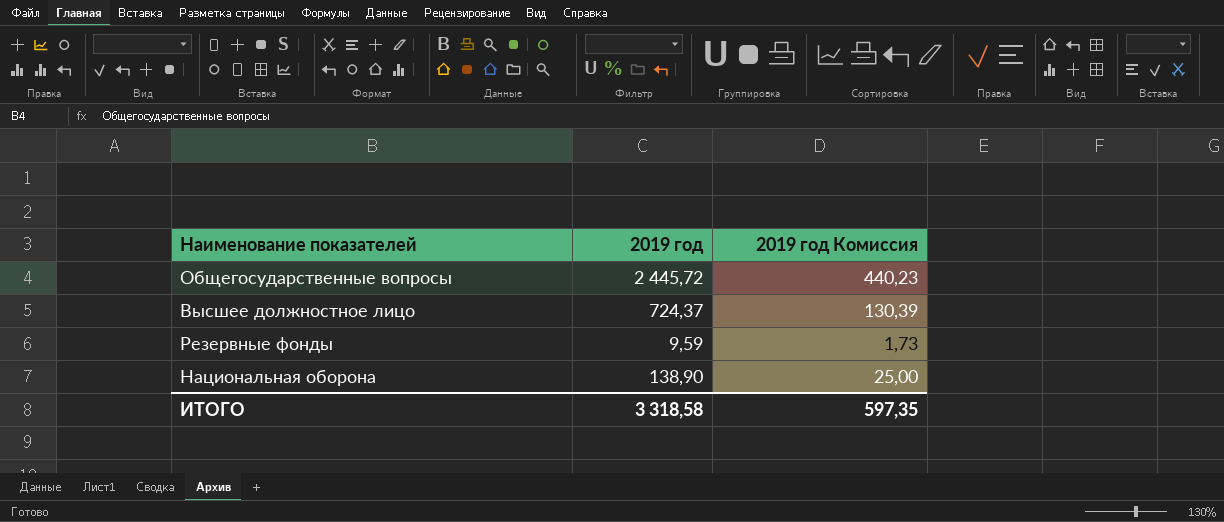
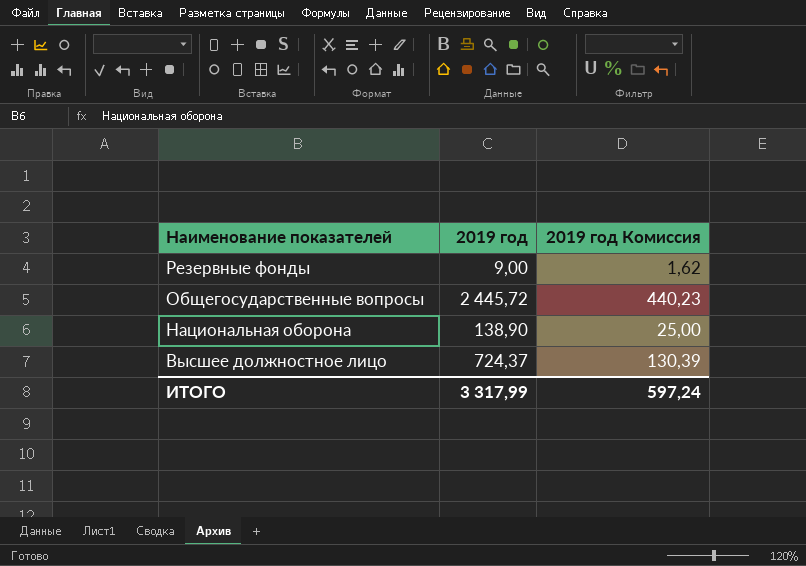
row order: none -> Наименование показателей descending
Резервные фонды | 2019 год: 9,59 -> 9,00
Резервные фонды | 2019 год Комиссия: 1,73 -> 1,62
ИТОГО | 2019 год: 3 318,58 -> 3 317,99
ИТОГО | 2019 год Комиссия: 597,35 -> 597,24

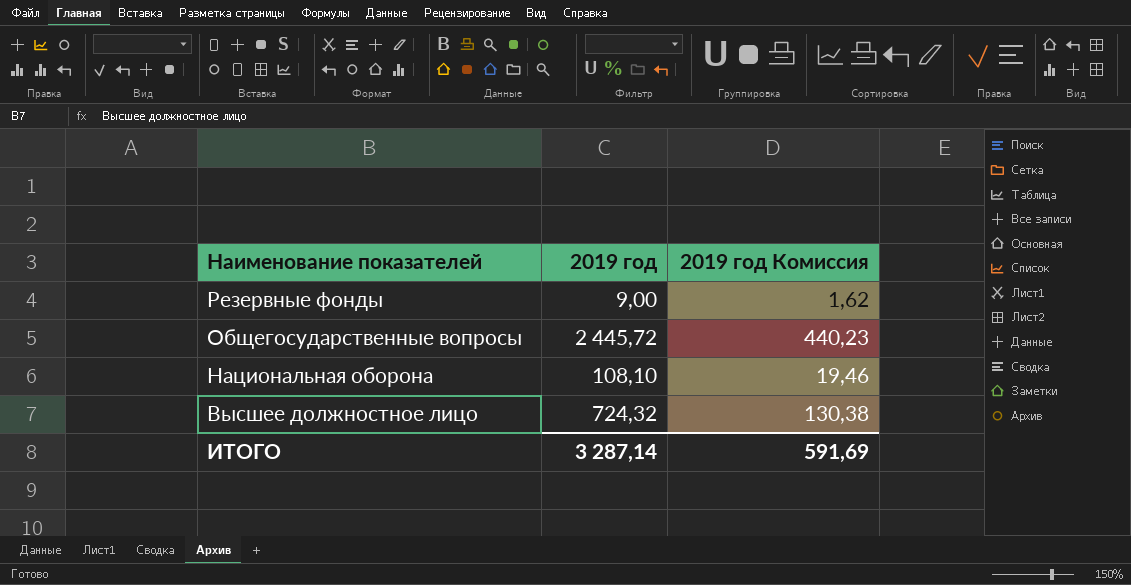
Национальная оборона | 2019 год: 138,90 -> 108,10
Национальная оборона | 2019 год Комиссия: 25,00 -> 19,46
Высшее должностное лицо | 2019 год: 724,37 -> 724,32
Высшее должностное лицо | 2019 год Комиссия: 130,39 -> 130,38
ИТОГО | 2019 год: 3 317,99 -> 3 287,14
ИТОГО | 2019 год Комиссия: 597,24 -> 591,69

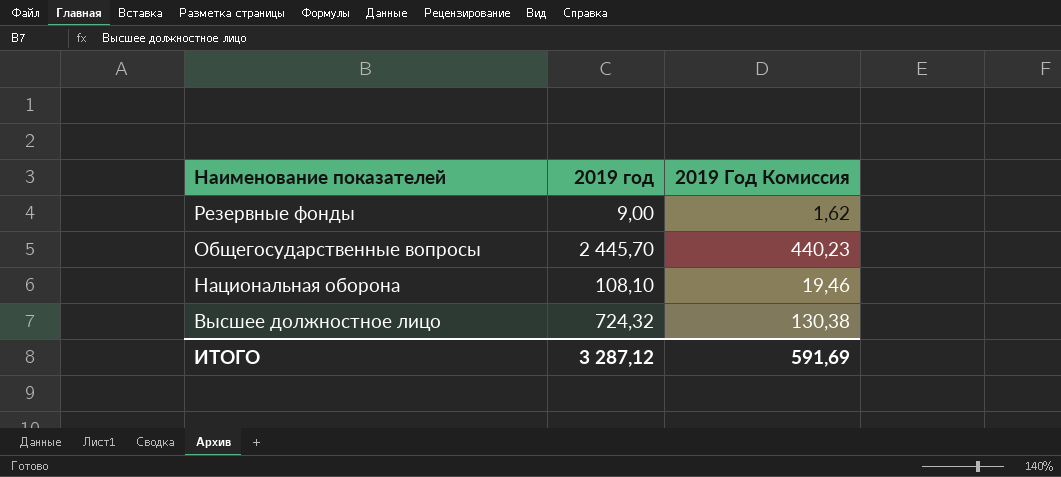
column name: 2019 год Комиссия -> 2019 Год Комиссия
Общегосударственные вопросы | 2019 год: 2 445,72 -> 2 445,70
ИТОГО | 2019 год: 3 287,14 -> 3 287,12

